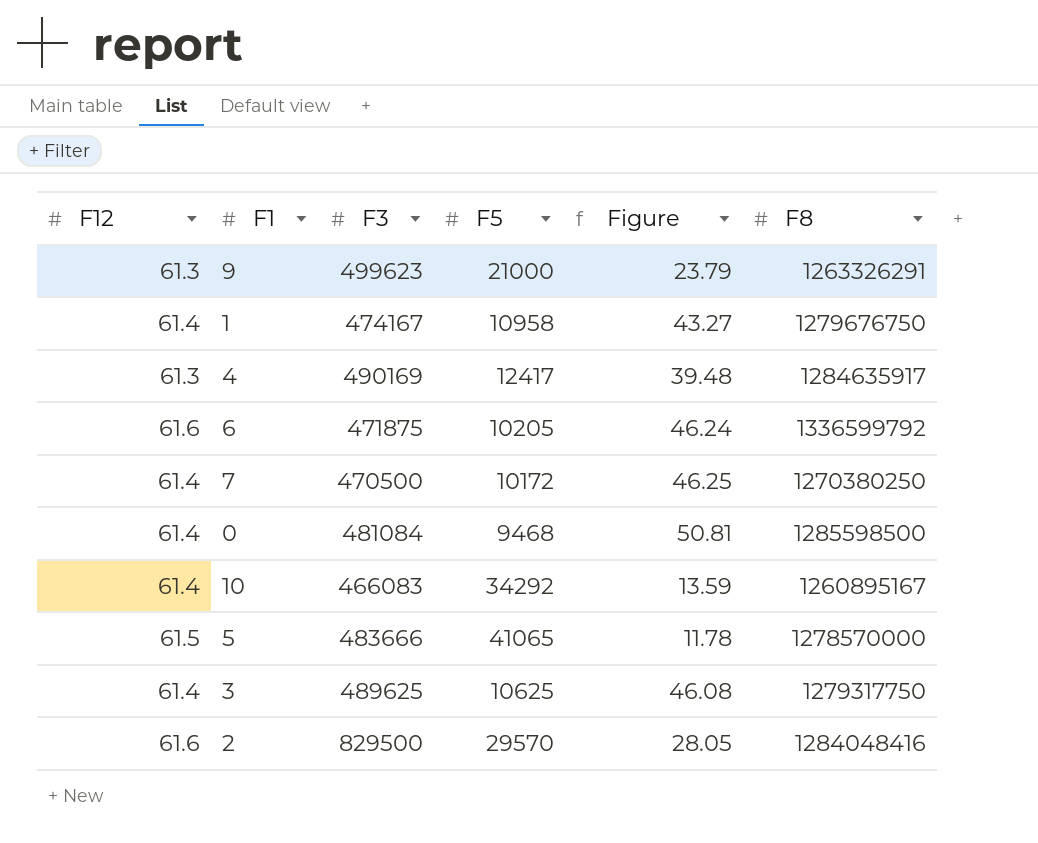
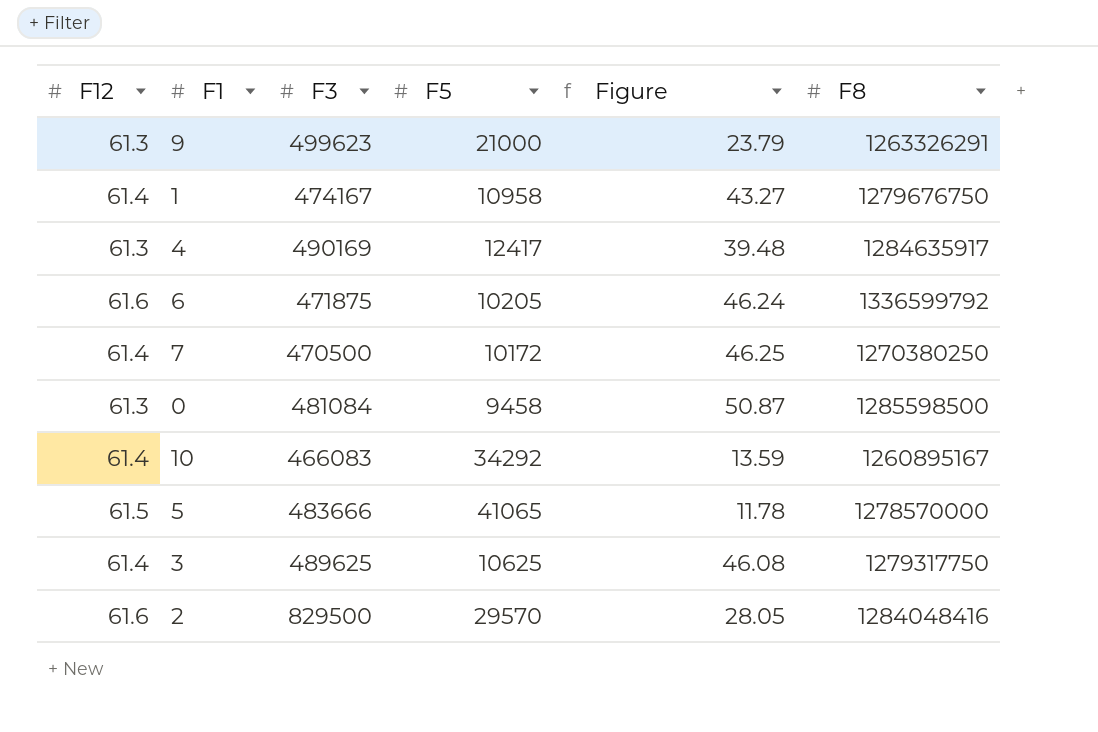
0 | F12: 61.4 -> 61.3
0 | F5: 9468 -> 9458
0 | Figure: 50.81 -> 50.87

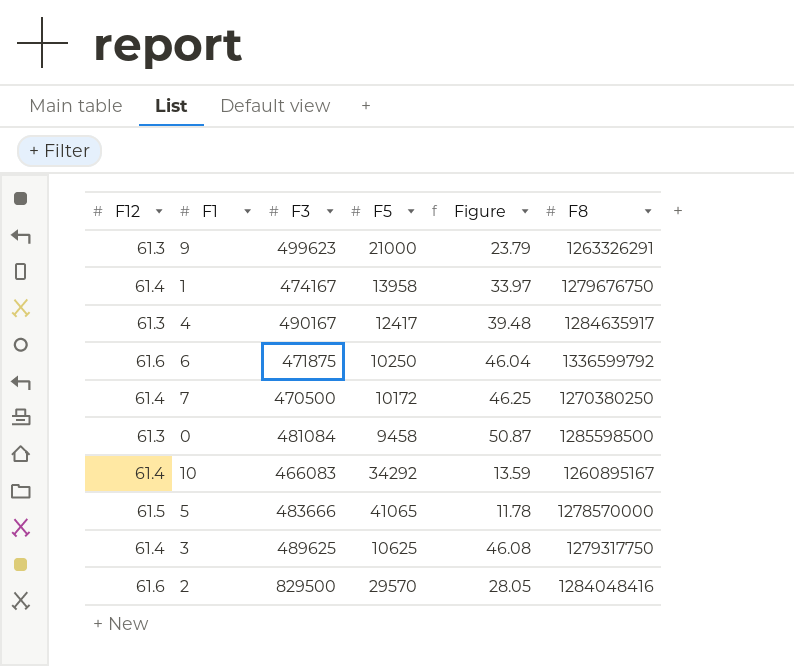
1 | F5: 10958 -> 13958
1 | Figure: 43.27 -> 33.97
4 | F3: 490169 -> 490167
6 | F5: 10205 -> 10250
6 | Figure: 46.24 -> 46.04

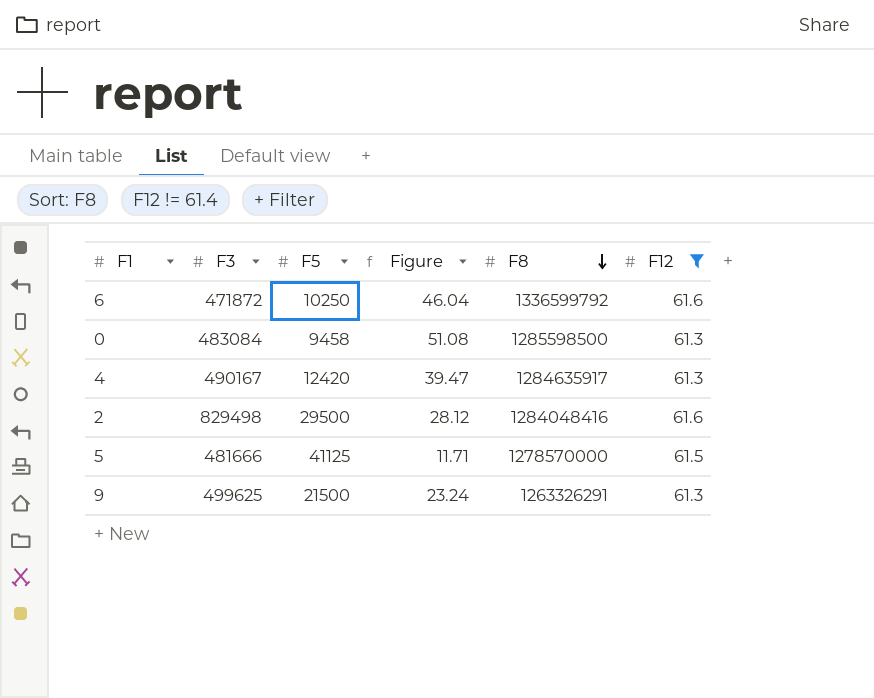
filter: none -> F12 != 61.4
row order: none -> F8 descending
column F12 | position: 1 -> 6
6 | F3: 471875 -> 471872
0 | F3: 481084 -> 483084
0 | Figure: 50.87 -> 51.08
4 | F5: 12417 -> 12420
4 | Figure: 39.48 -> 39.47
2 | F3: 829500 -> 829498
2 | F5: 29570 -> 29500
2 | Figure: 28.05 -> 28.12
5 | F3: 483666 -> 481666
5 | F5: 41065 -> 41125
5 | Figure: 11.78 -> 11.71
9 | F3: 499623 -> 499625
9 | F5: 21000 -> 21500
9 | Figure: 23.79 -> 23.24

